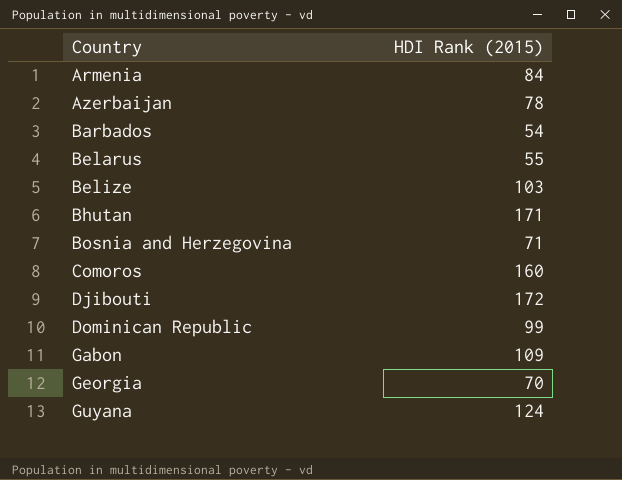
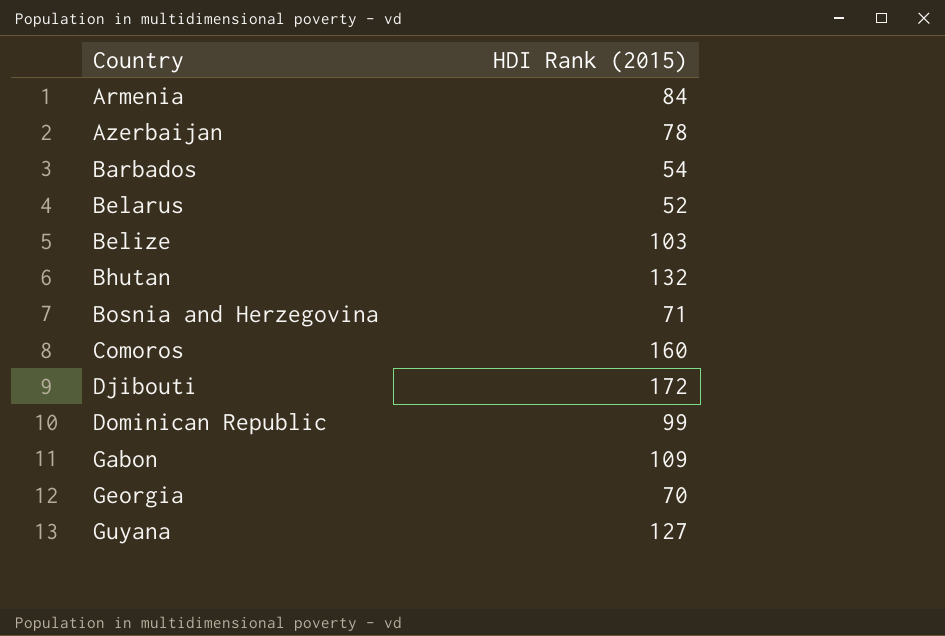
Belarus | HDI Rank (2015): 55 -> 52
Bhutan | HDI Rank (2015): 171 -> 132
Guyana | HDI Rank (2015): 124 -> 127

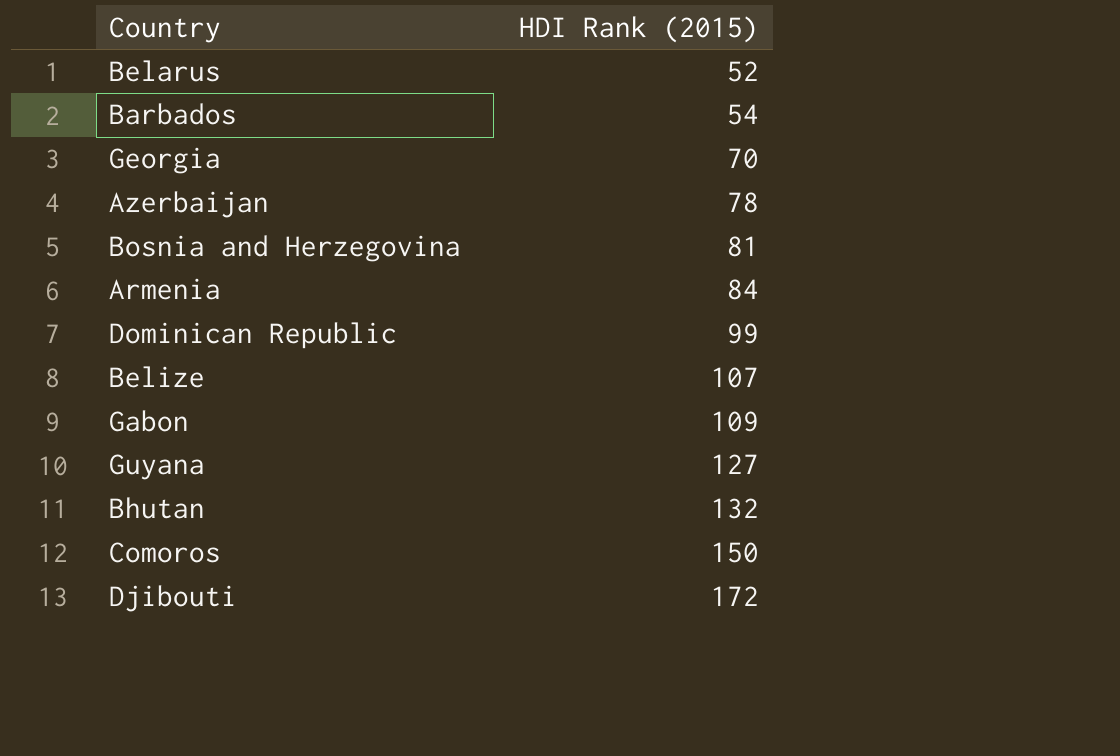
row order: Country ascending -> HDI Rank (2015) ascending
Bosnia and Herzegovina | HDI Rank (2015): 71 -> 81
Belize | HDI Rank (2015): 103 -> 107
Comoros | HDI Rank (2015): 160 -> 150

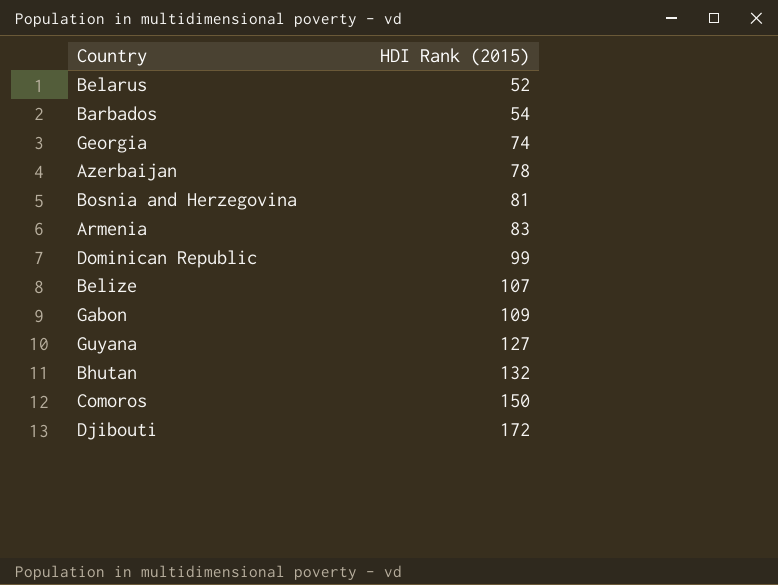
Georgia | HDI Rank (2015): 70 -> 74
Armenia | HDI Rank (2015): 84 -> 83

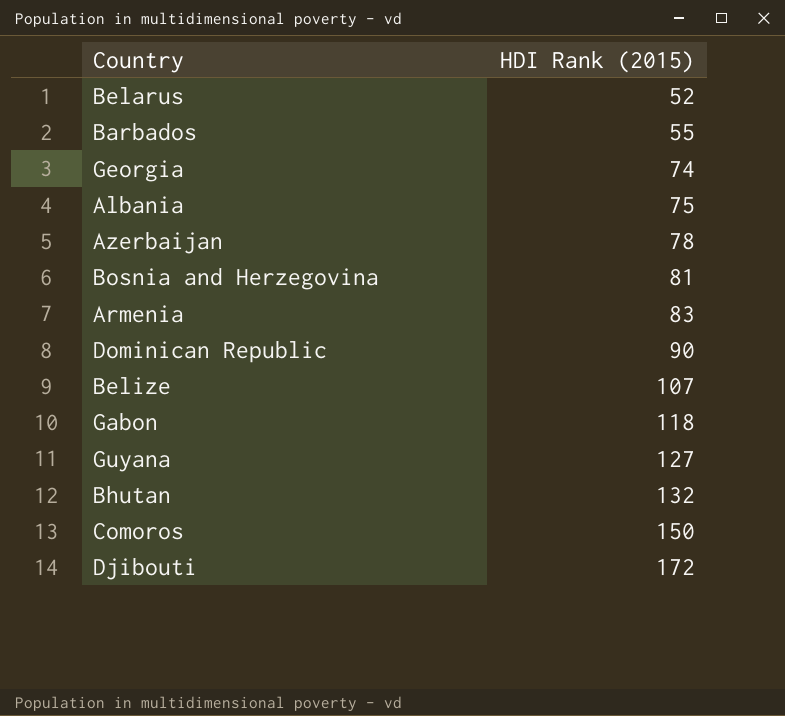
Barbados | HDI Rank (2015): 54 -> 55
row Albania: none -> 75
Dominican Republic | HDI Rank (2015): 99 -> 90
Gabon | HDI Rank (2015): 109 -> 118

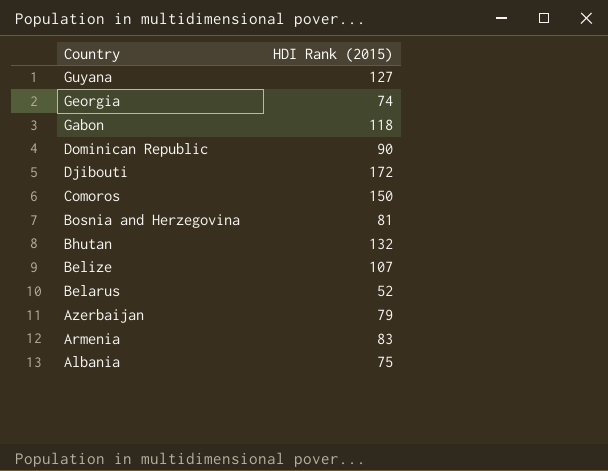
row order: HDI Rank (2015) ascending -> Country descending
row Barbados: 55 -> none
Azerbaijan | HDI Rank (2015): 78 -> 79

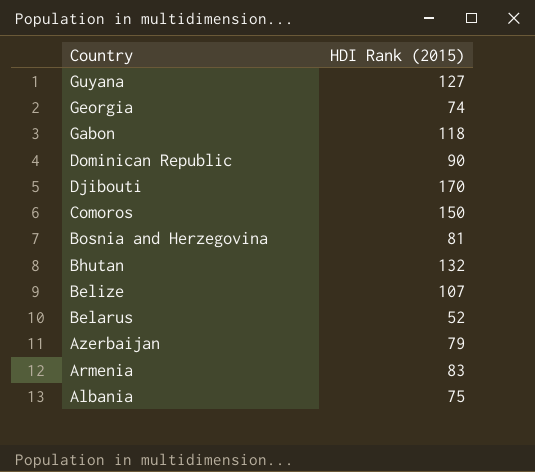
Djibouti | HDI Rank (2015): 172 -> 170

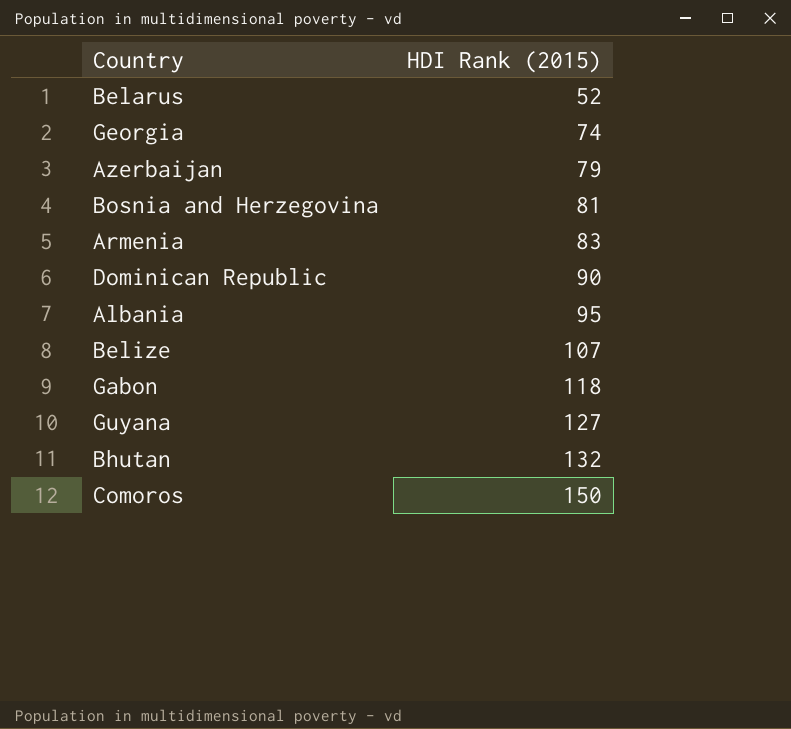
row order: Country descending -> HDI Rank (2015) ascending
row Djibouti: 170 -> none
Albania | HDI Rank (2015): 75 -> 95

